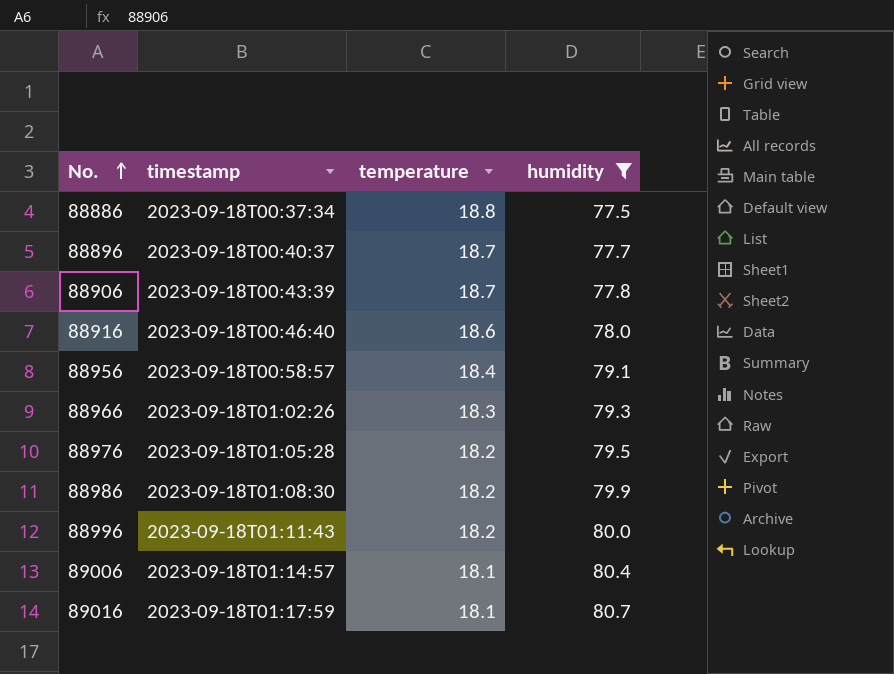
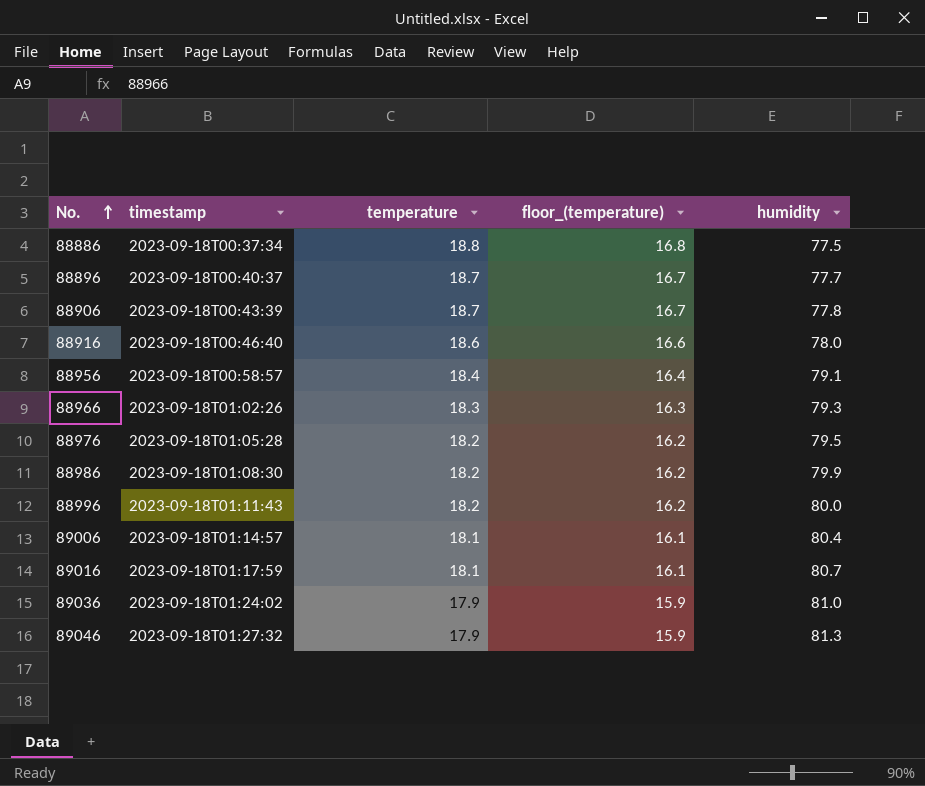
filter: humidity <= 80.7 -> none
column floor_(temperature) | formula: none -> [temperature] - 2

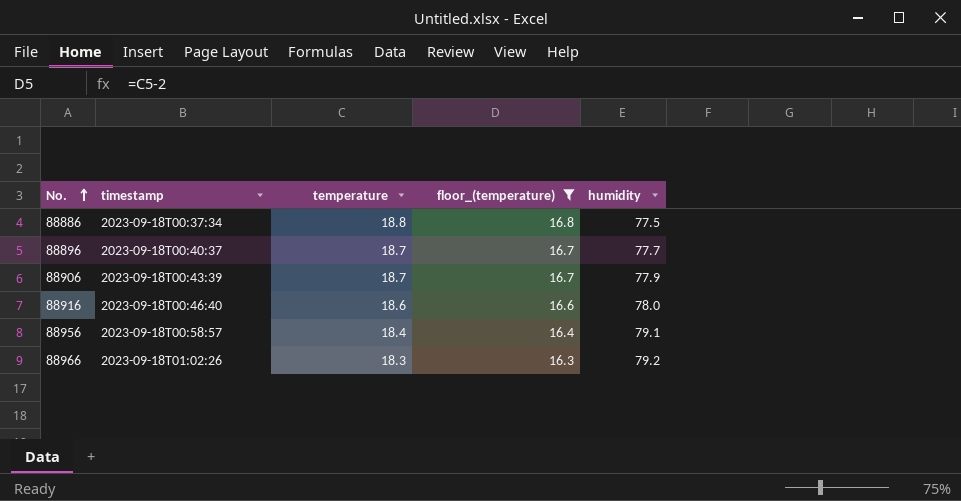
filter: none -> floor_(temperature) >= 16.3
88906 | humidity: 77.8 -> 77.9
88966 | humidity: 79.3 -> 79.2

